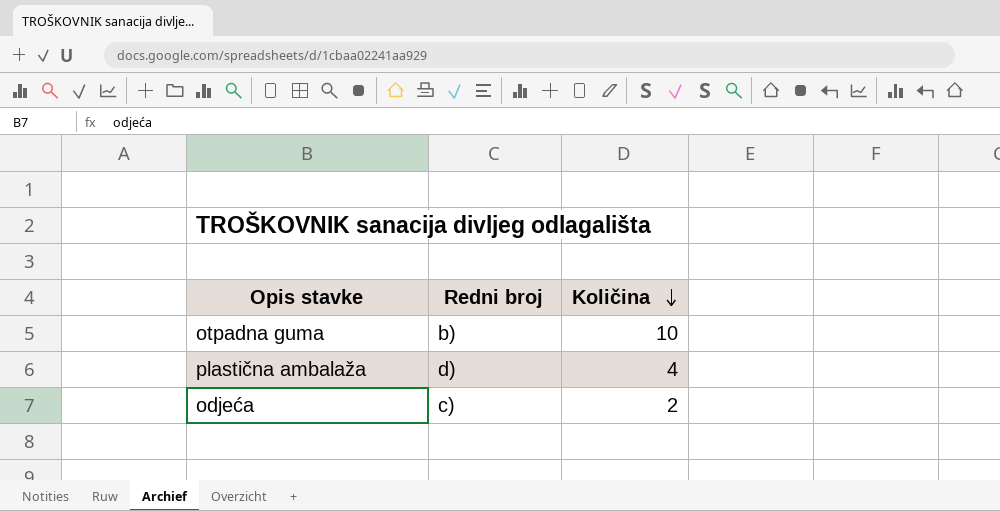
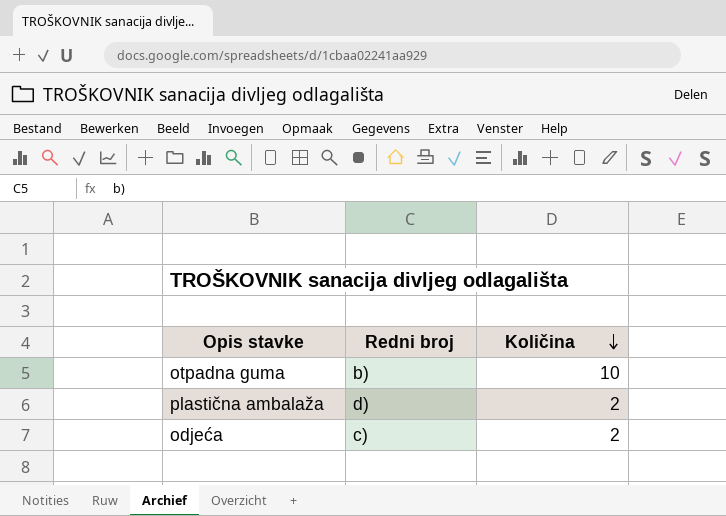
plastična ambalaža | Količina: 4 -> 2

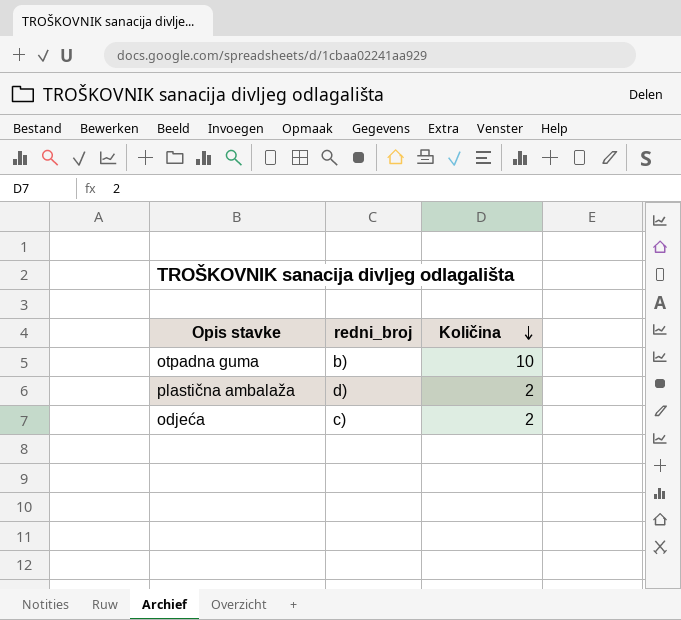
column name: Redni broj -> redni_broj

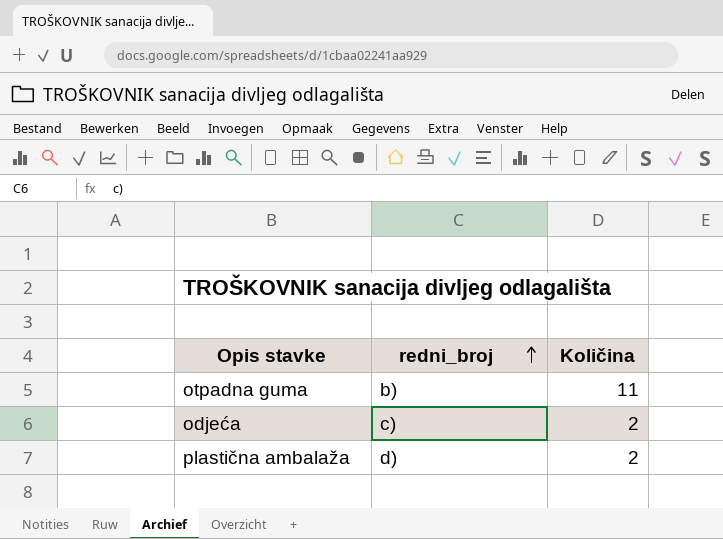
row order: Količina descending -> redni_broj ascending
otpadna guma | Količina: 10 -> 11

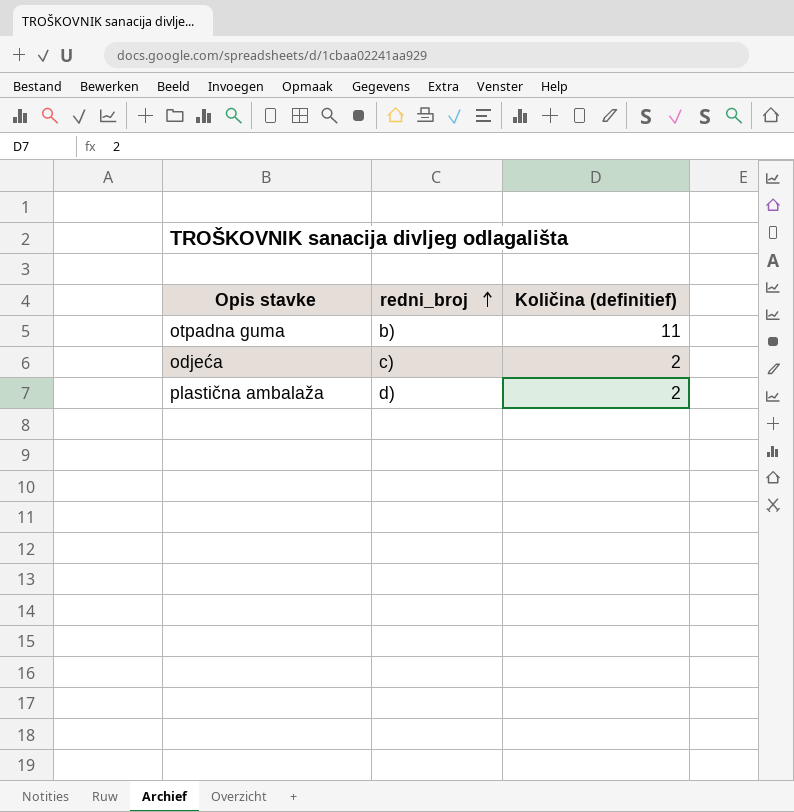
column name: Količina -> Količina (definitief)

